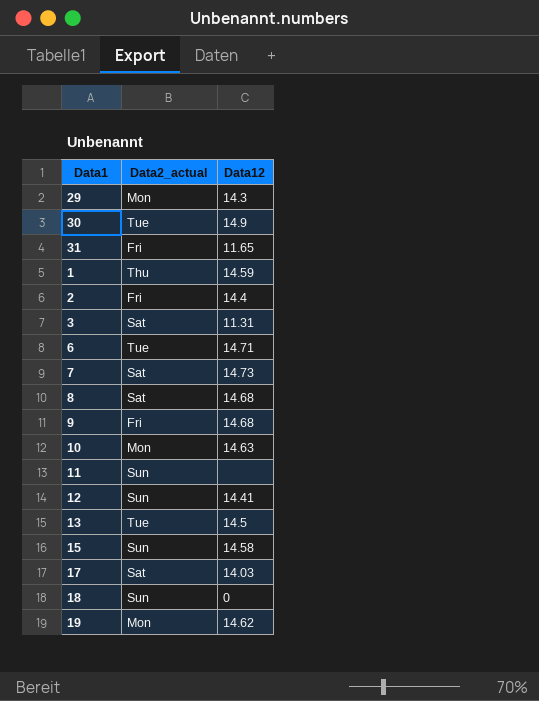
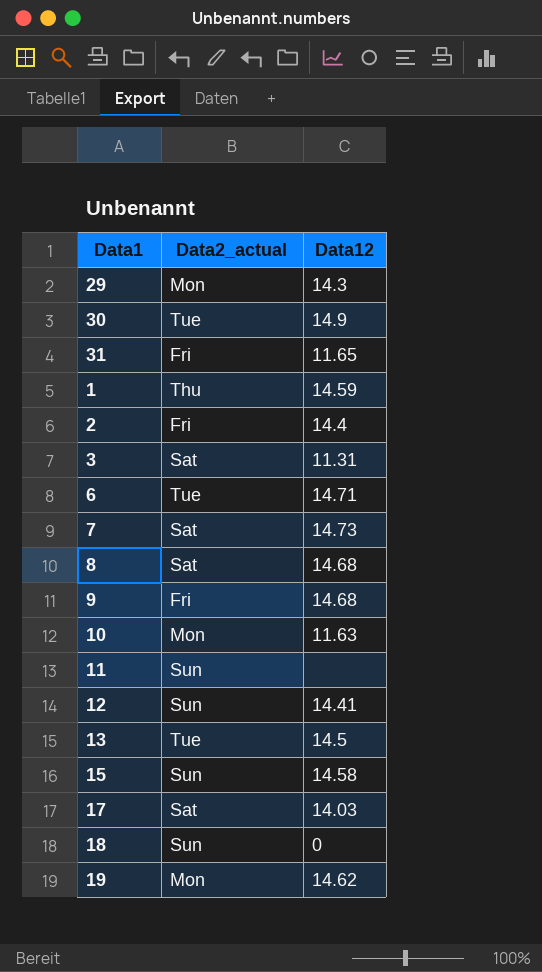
10 | Data12: 14.63 -> 11.63

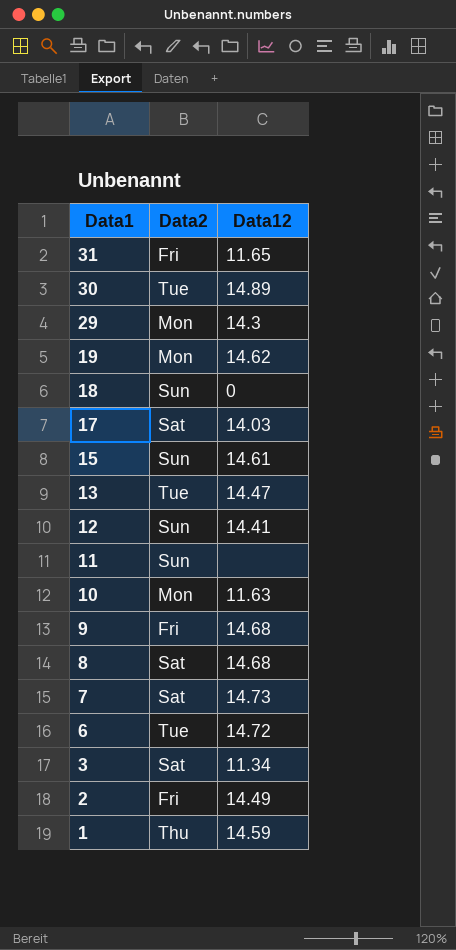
row order: none -> Data1 descending
column name: Data2_actual -> Data2
30 | Data12: 14.9 -> 14.89
15 | Data12: 14.58 -> 14.61
13 | Data12: 14.5 -> 14.47
6 | Data12: 14.71 -> 14.72
3 | Data12: 11.31 -> 11.34
2 | Data12: 14.4 -> 14.49

